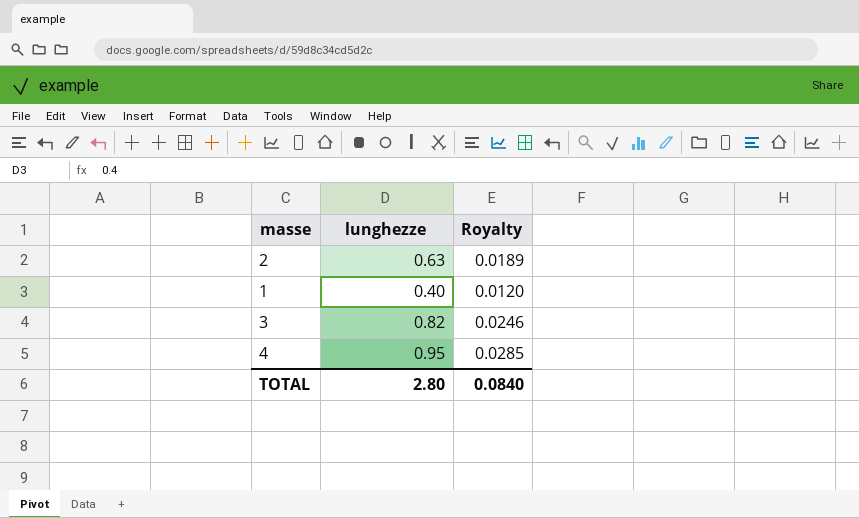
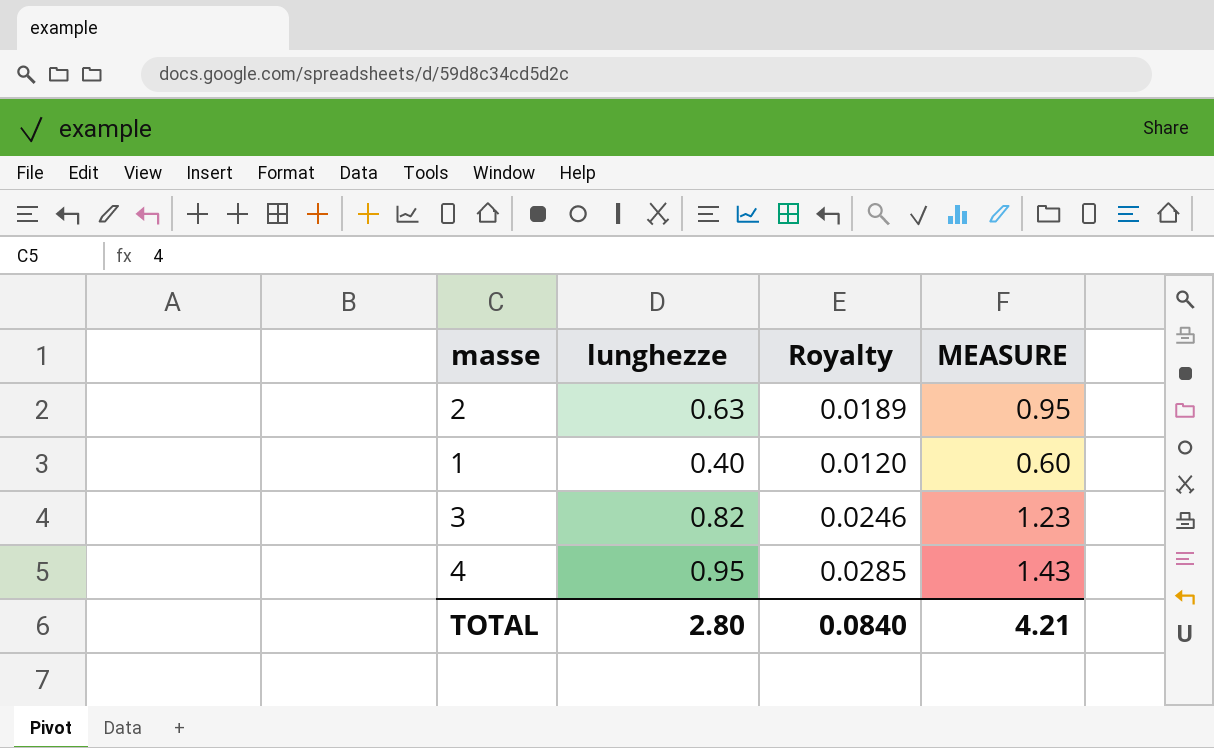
column MEASURE | formula: none -> [lunghezze] * 1.5

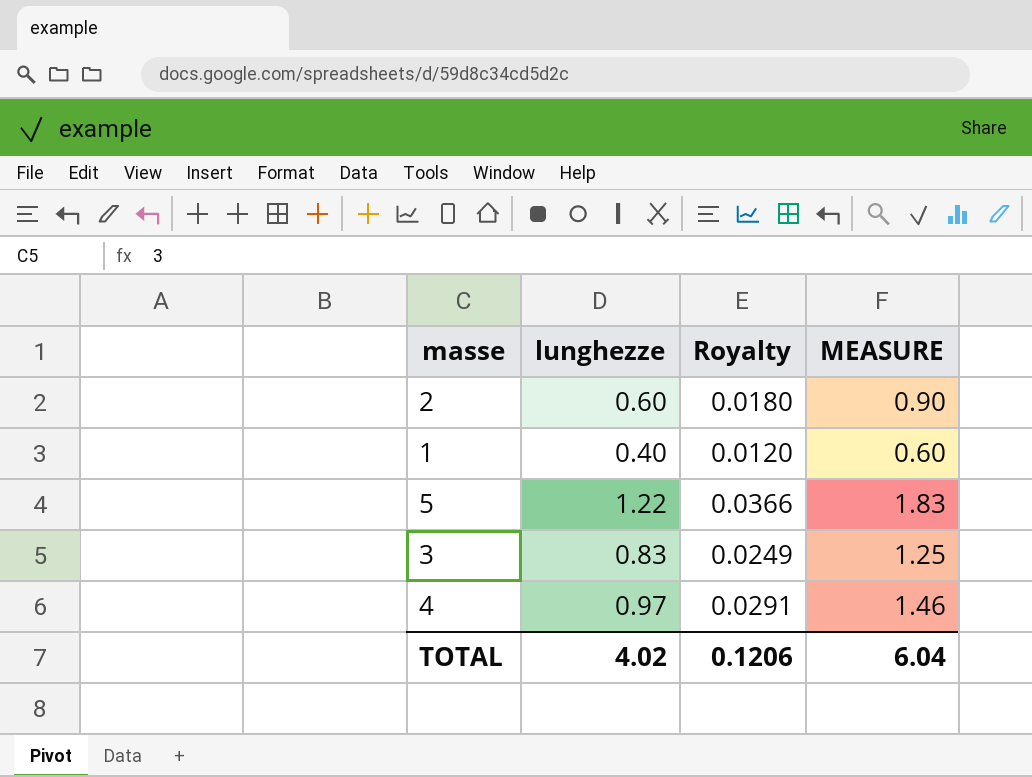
2 | lunghezze: 0.63 -> 0.60
2 | Royalty: 0.0189 -> 0.0180
2 | MEASURE: 0.95 -> 0.90
row 5: none -> 1.22 | 0.0366 | 1.83
3 | lunghezze: 0.82 -> 0.83
3 | Royalty: 0.0246 -> 0.0249
3 | MEASURE: 1.23 -> 1.25
4 | lunghezze: 0.95 -> 0.97
4 | Royalty: 0.0285 -> 0.0291
4 | MEASURE: 1.43 -> 1.46
TOTAL | lunghezze: 2.80 -> 4.02
TOTAL | Royalty: 0.0840 -> 0.1206
TOTAL | MEASURE: 4.21 -> 6.04

